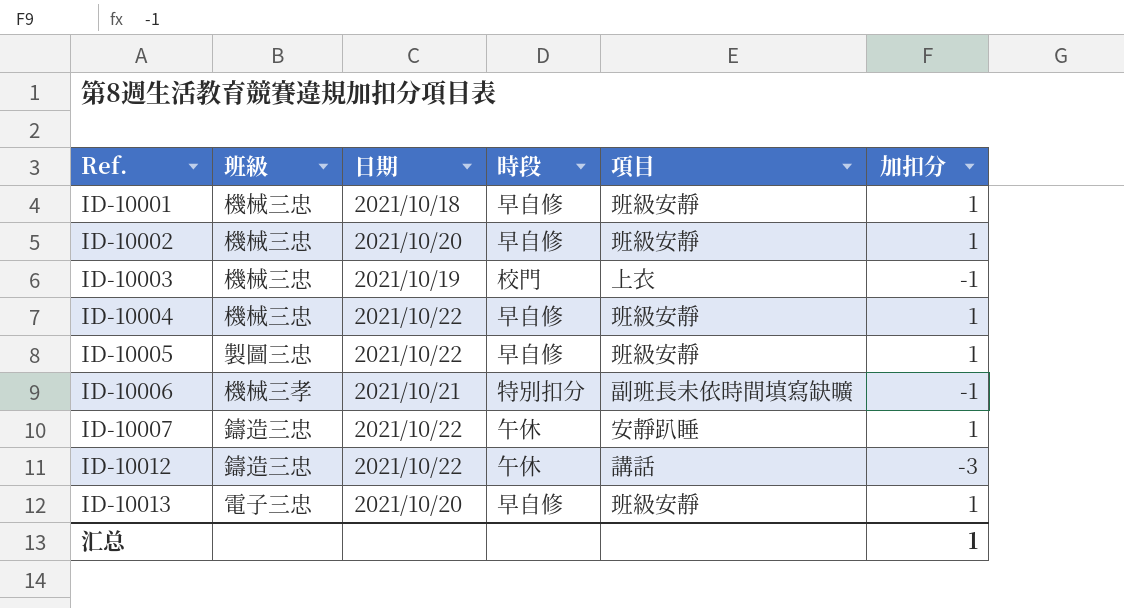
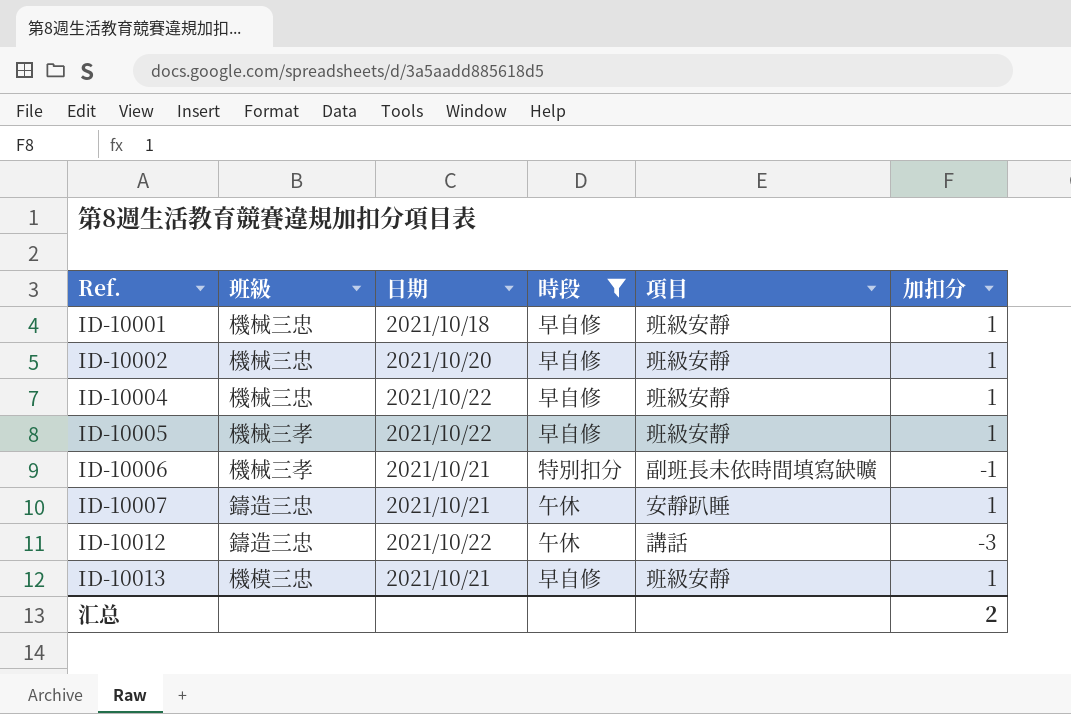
filter: none -> 時段 != 校門
ID-10005 | 班級: 製圖三忠 -> 機械三孝
ID-10007 | 日期: 2021/10/22 -> 2021/10/21
ID-10013 | 班級: 電子三忠 -> 機模三忠
ID-10013 | 日期: 2021/10/20 -> 2021/10/21
汇总 | 加扣分: 1 -> 2

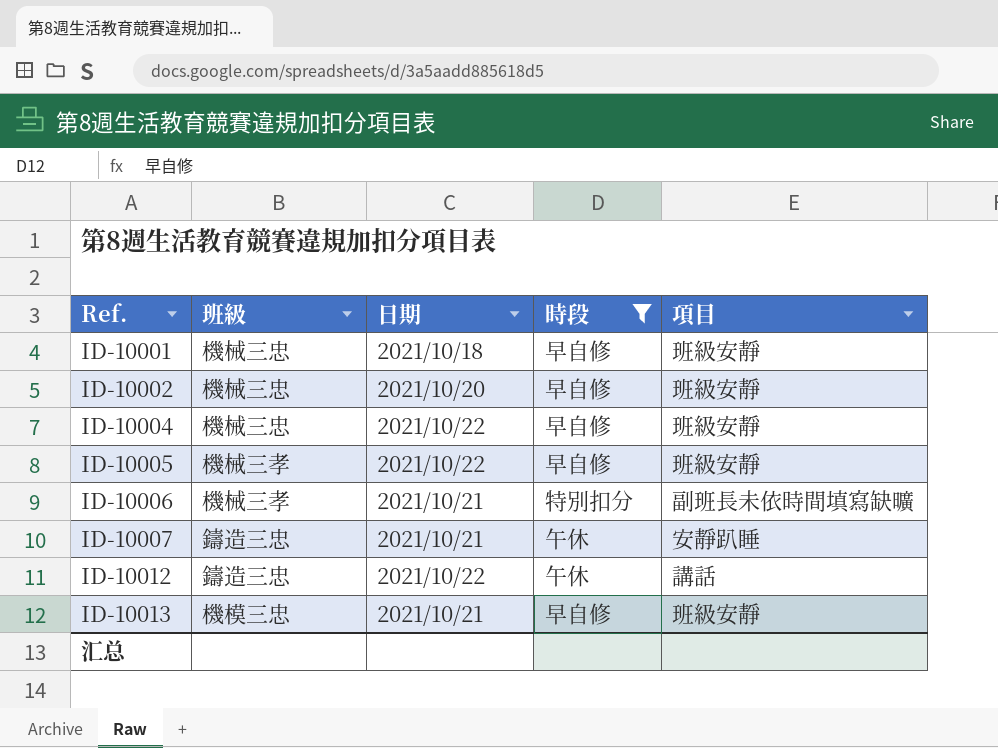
column 加扣分 | position: 6 -> none

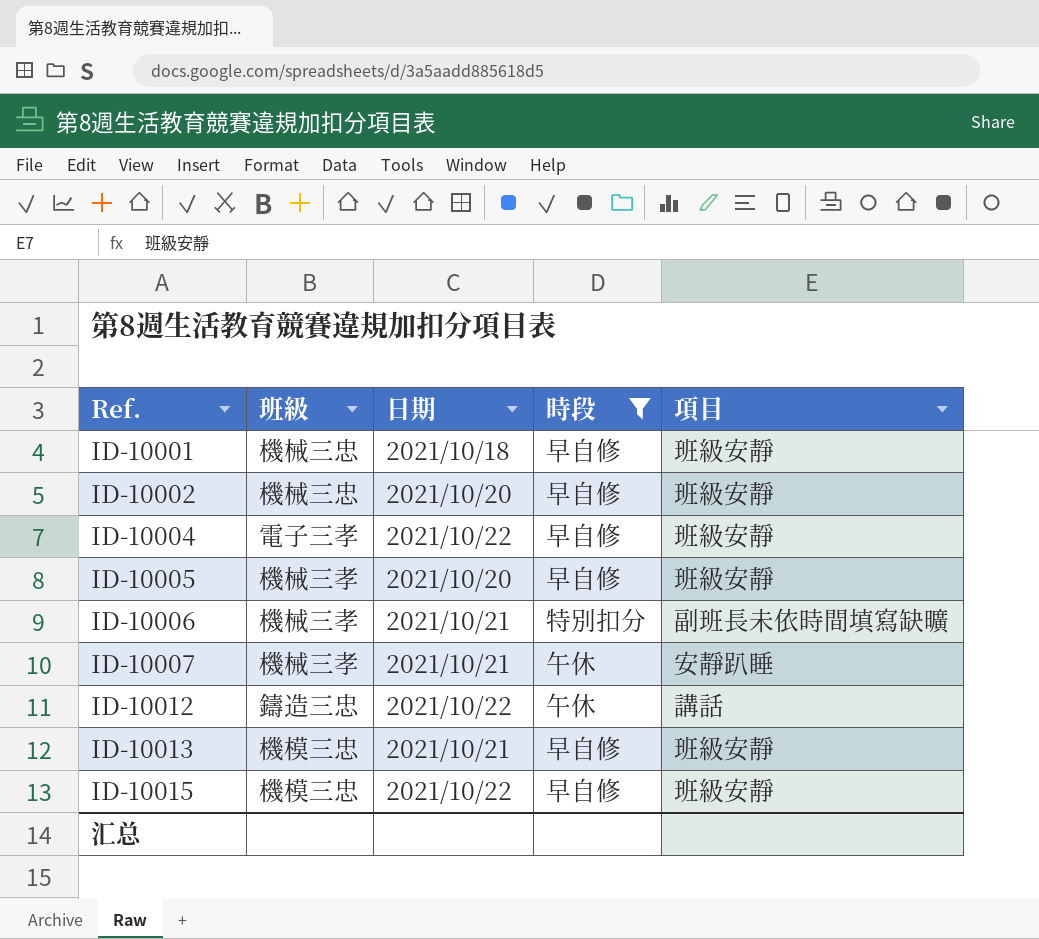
ID-10004 | 班級: 機械三忠 -> 電子三孝
ID-10005 | 日期: 2021/10/22 -> 2021/10/20
ID-10007 | 班級: 鑄造三忠 -> 機械三孝
row ID-10015: none -> 機模三忠 | 2021/10/22 | 早自修 | 班級安靜

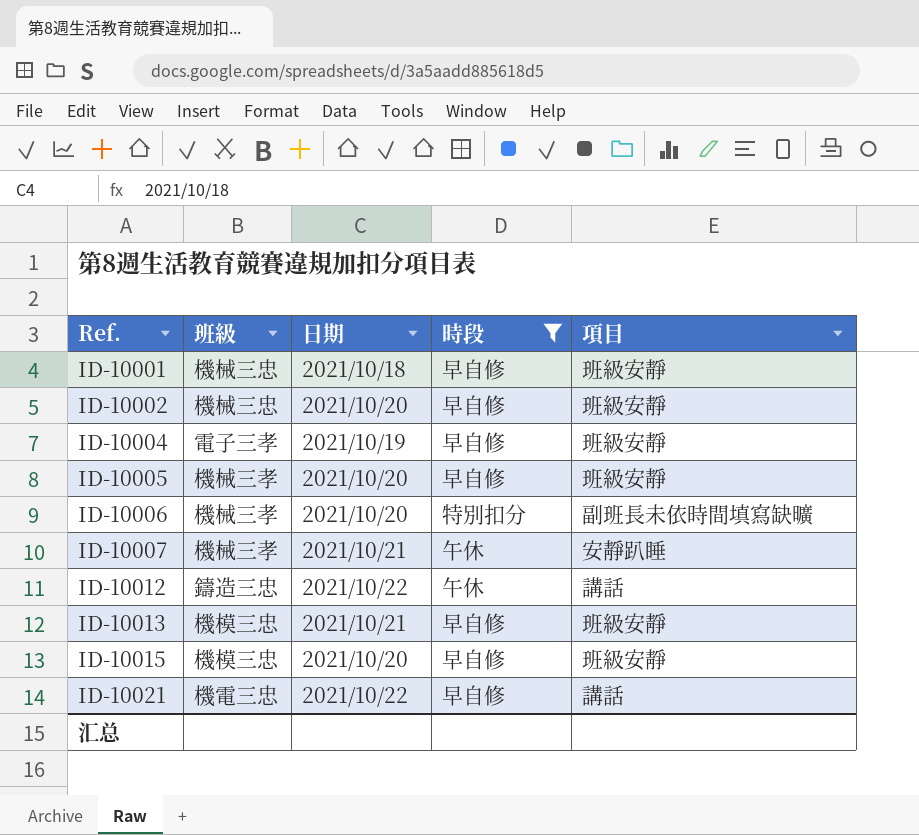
ID-10004 | 日期: 2021/10/22 -> 2021/10/19
ID-10006 | 日期: 2021/10/21 -> 2021/10/20
ID-10015 | 日期: 2021/10/22 -> 2021/10/20
row ID-10021: none -> 機電三忠 | 2021/10/22 | 早自修 | 講話

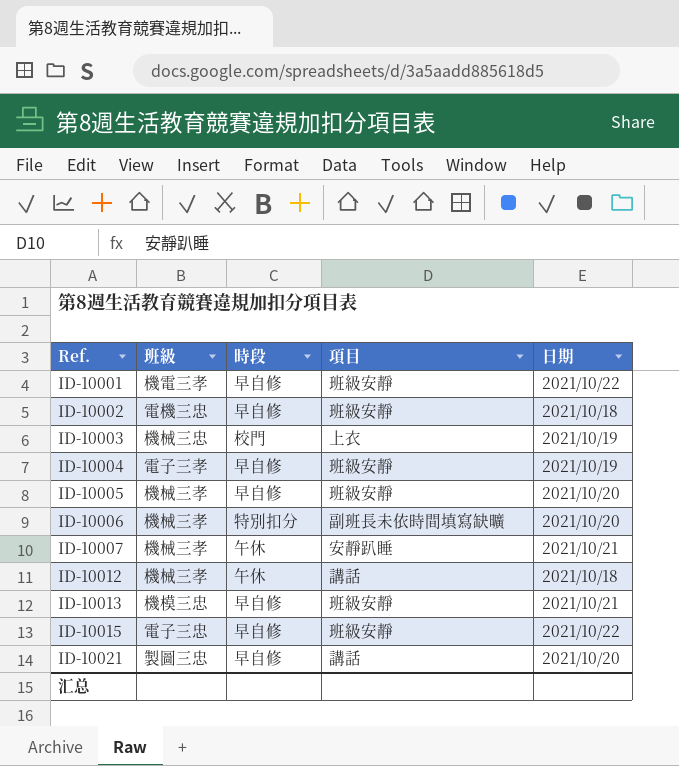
filter: 時段 != 校門 -> none
column 日期 | position: 3 -> 5
ID-10001 | 班級: 機械三忠 -> 機電三孝
ID-10001 | 日期: 2021/10/18 -> 2021/10/22
ID-10002 | 班級: 機械三忠 -> 電機三忠
ID-10002 | 日期: 2021/10/20 -> 2021/10/18
ID-10012 | 班級: 鑄造三忠 -> 機械三孝
ID-10012 | 日期: 2021/10/22 -> 2021/10/18
ID-10015 | 班級: 機模三忠 -> 電子三忠
ID-10015 | 日期: 2021/10/20 -> 2021/10/22
ID-10021 | 班級: 機電三忠 -> 製圖三忠
ID-10021 | 日期: 2021/10/22 -> 2021/10/20

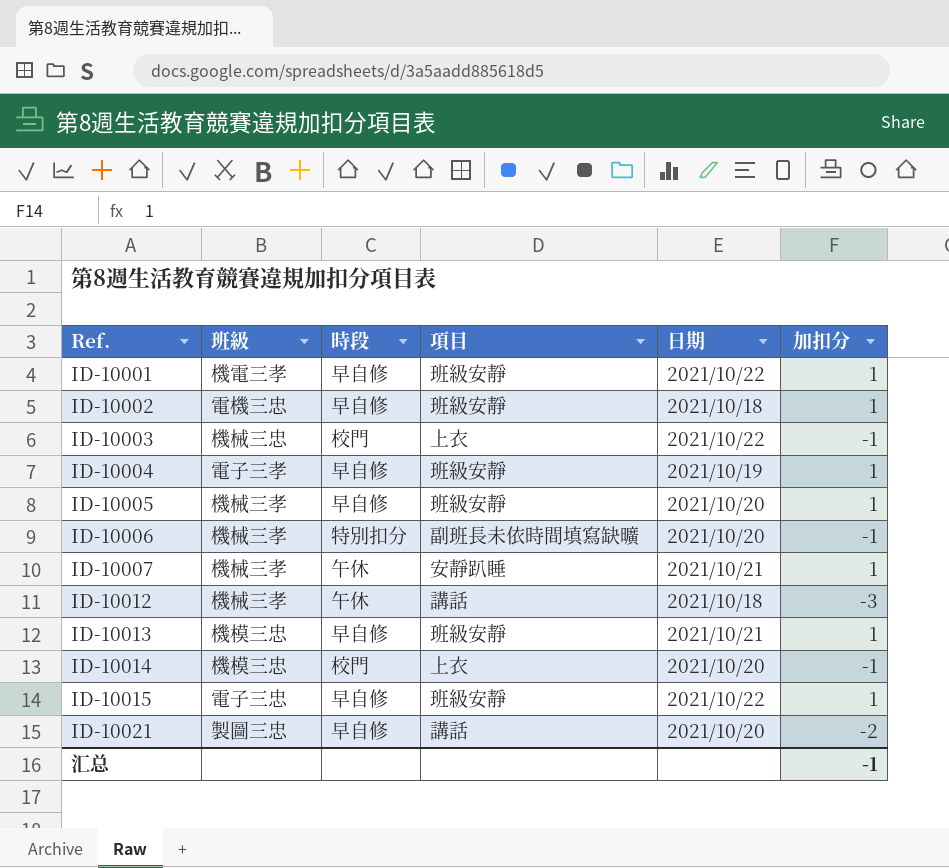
column 加扣分 | position: none -> 6
ID-10003 | 日期: 2021/10/19 -> 2021/10/22
row ID-10014: none -> 機模三忠 | 校門 | 上衣 | 2021/10/20 | -1

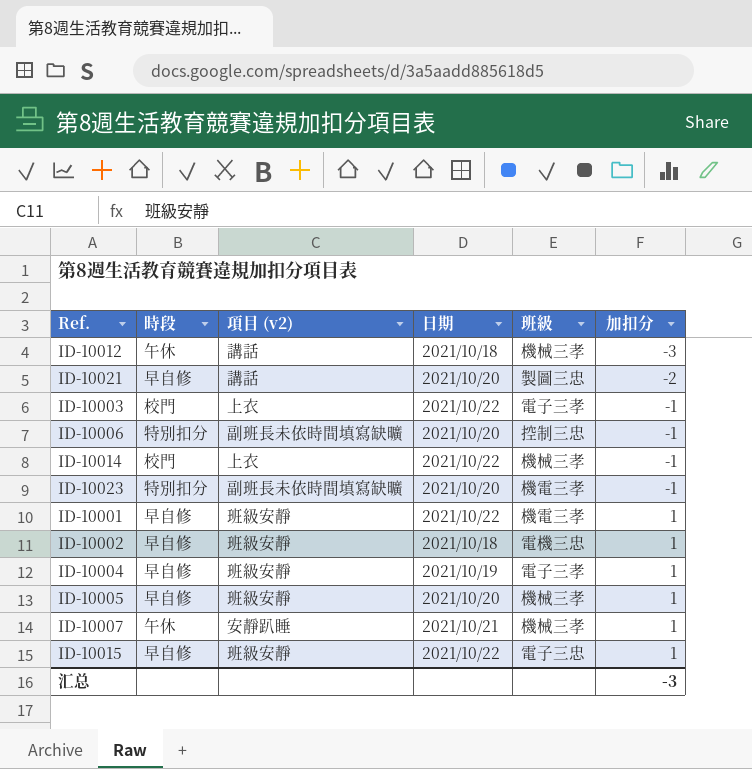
row order: Ref. ascending -> 加扣分 ascending
column name: 項目 -> 項目 (v2)
column 班級 | position: 2 -> 5
row ID-10013: 機模三忠 | 早自修 | 班級安靜 | 2021/10/21 | 1 -> none
ID-10003 | 班級: 機械三忠 -> 電子三孝
ID-10006 | 班級: 機械三孝 -> 控制三忠
ID-10014 | 日期: 2021/10/20 -> 2021/10/22
ID-10014 | 班級: 機模三忠 -> 機械三孝
row ID-10023: none -> 特別扣分 | 副班長未依時間填寫缺曠 | 2021/10/20 | 機電三孝 | -1
汇总 | 加扣分: -1 -> -3

